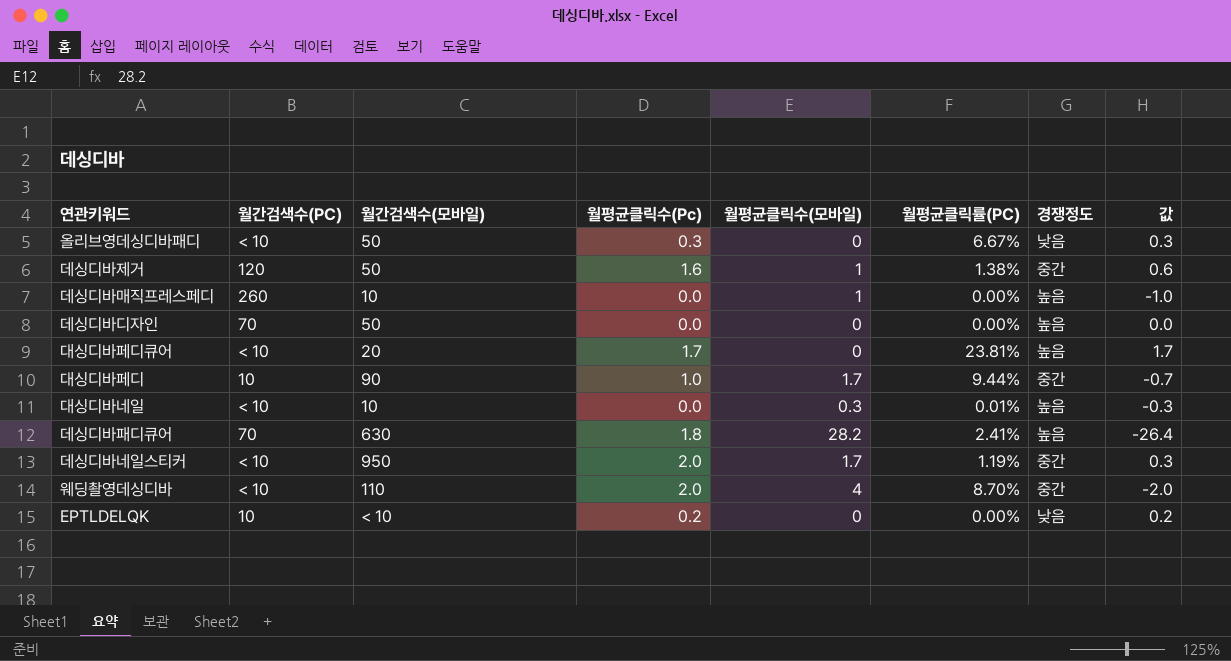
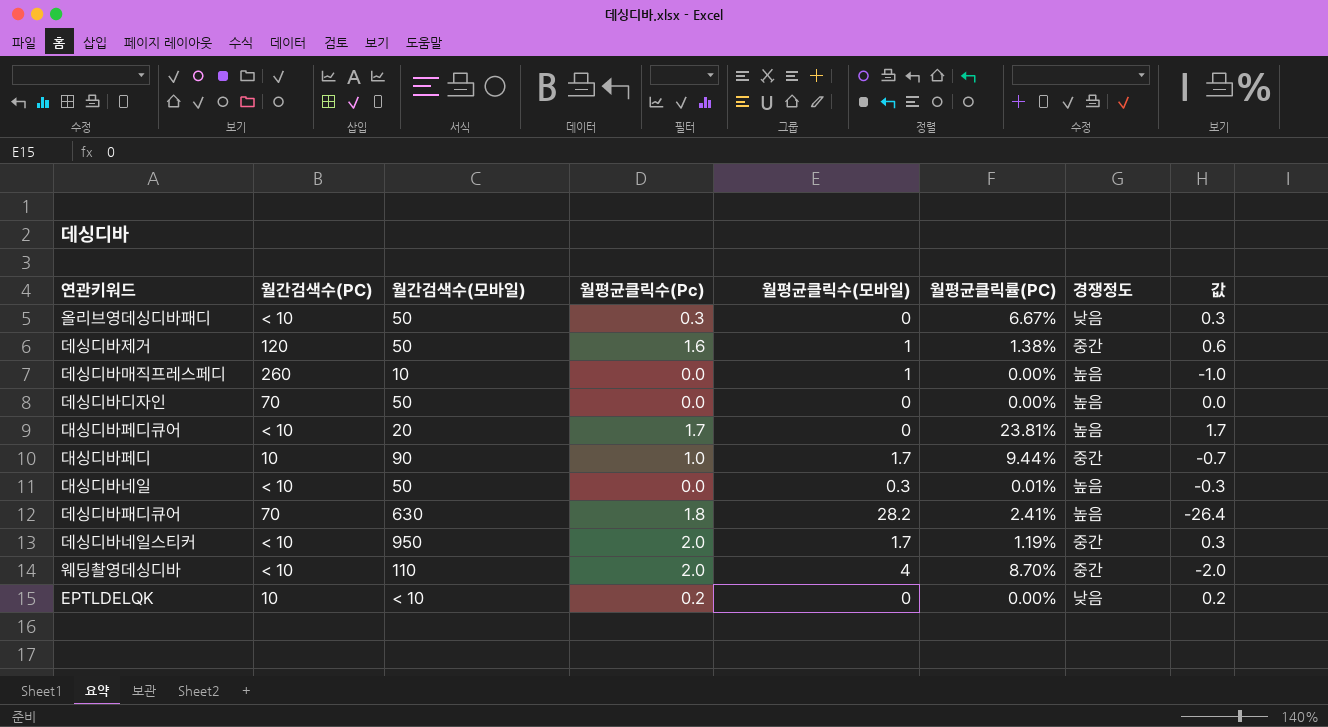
대싱디바네일 | 월간검색수(모바일): 10 -> 50

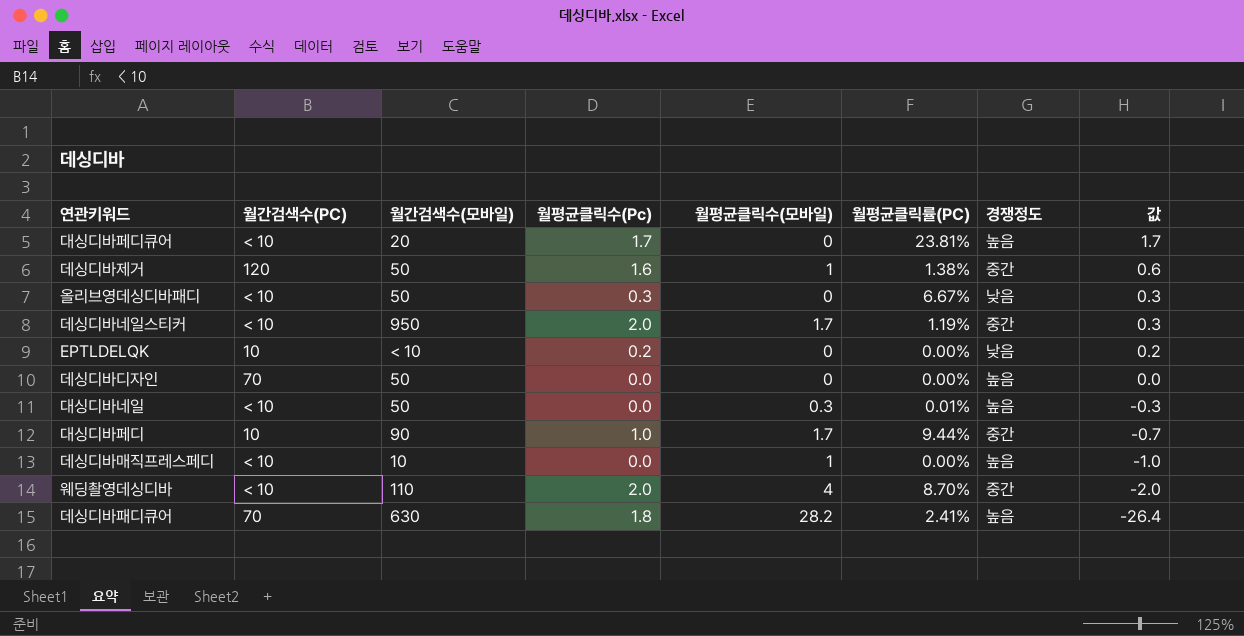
row order: none -> 값 descending
데싱디바매직프레스페디 | 월간검색수(PC): 260 -> < 10

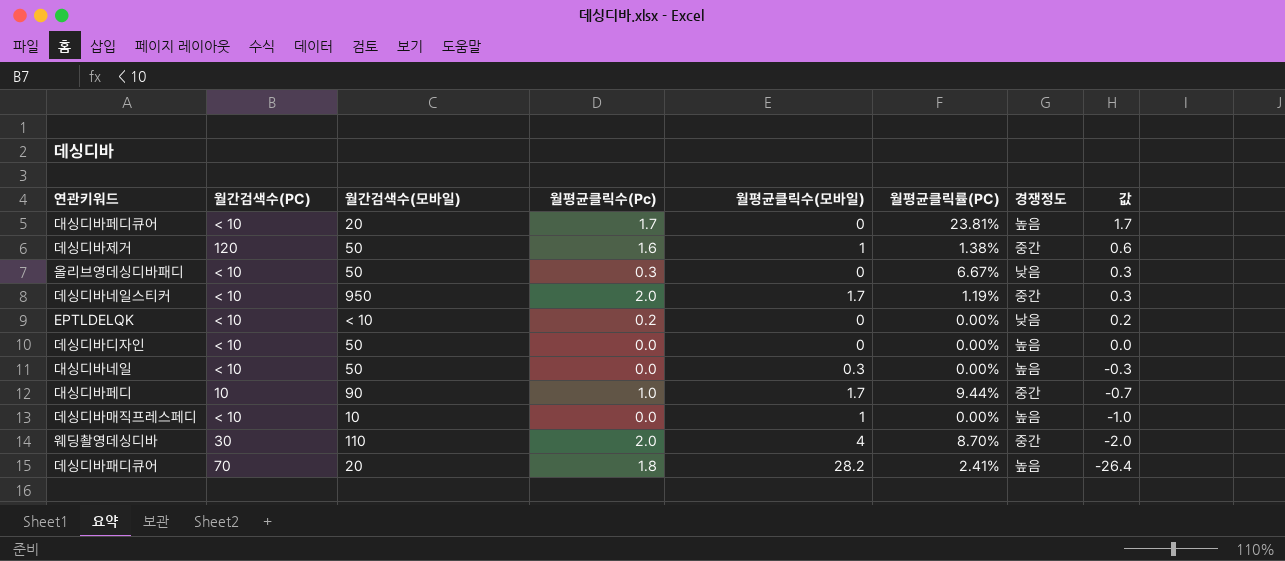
EPTLDELQK | 월간검색수(PC): 10 -> < 10
데싱디바디자인 | 월간검색수(PC): 70 -> < 10
대싱디바네일 | 월평균클릭률(PC): 0.01% -> 0.00%
웨딩촬영데싱디바 | 월간검색수(PC): < 10 -> 30
데싱디바패디큐어 | 월간검색수(모바일): 630 -> 20

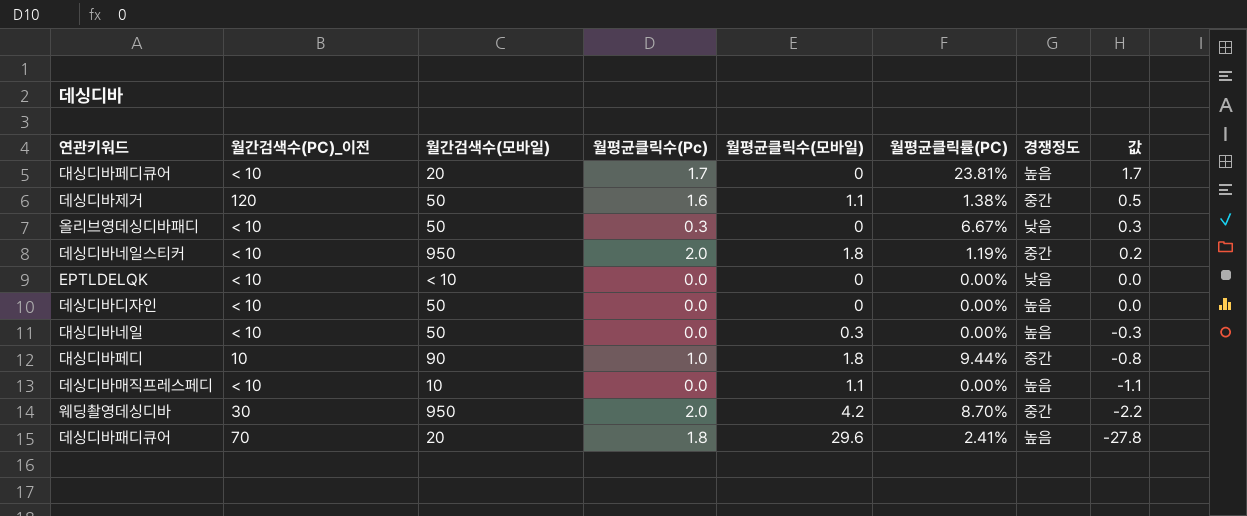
column name: 월간검색수(PC) -> 월간검색수(PC)_이전
데싱디바제거 | 월평균클릭수(모바일): 1 -> 1.1
데싱디바제거 | 값: 0.6 -> 0.5
데싱디바네일스티커 | 월평균클릭수(모바일): 1.7 -> 1.8
데싱디바네일스티커 | 값: 0.3 -> 0.2
EPTLDELQK | 월평균클릭수(Pc): 0.2 -> 0.0
EPTLDELQK | 값: 0.2 -> 0.0
대싱디바페디 | 월평균클릭수(모바일): 1.7 -> 1.8
대싱디바페디 | 값: -0.7 -> -0.8
데싱디바매직프레스페디 | 월평균클릭수(모바일): 1 -> 1.1
데싱디바매직프레스페디 | 값: -1.0 -> -1.1
웨딩촬영데싱디바 | 월간검색수(모바일): 110 -> 950
웨딩촬영데싱디바 | 월평균클릭수(모바일): 4 -> 4.2
웨딩촬영데싱디바 | 값: -2.0 -> -2.2
데싱디바패디큐어 | 월평균클릭수(모바일): 28.2 -> 29.6
데싱디바패디큐어 | 값: -26.4 -> -27.8

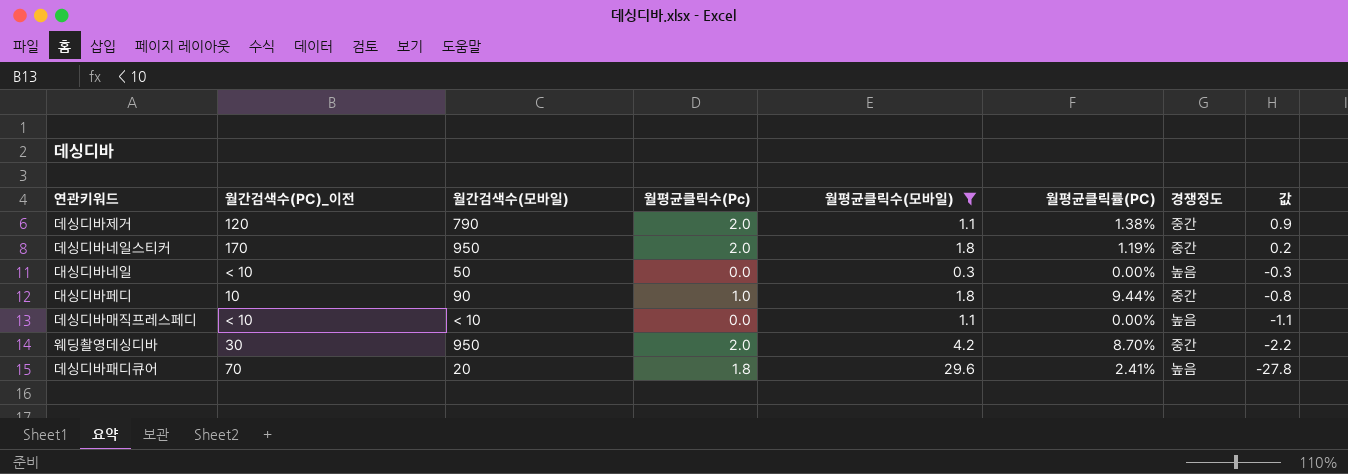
filter: none -> 월평균클릭수(모바일) != 0
데싱디바제거 | 월간검색수(모바일): 50 -> 790
데싱디바제거 | 월평균클릭수(Pc): 1.6 -> 2.0
데싱디바제거 | 값: 0.5 -> 0.9
데싱디바네일스티커 | 월간검색수(PC)_이전: < 10 -> 170
데싱디바매직프레스페디 | 월간검색수(모바일): 10 -> < 10

